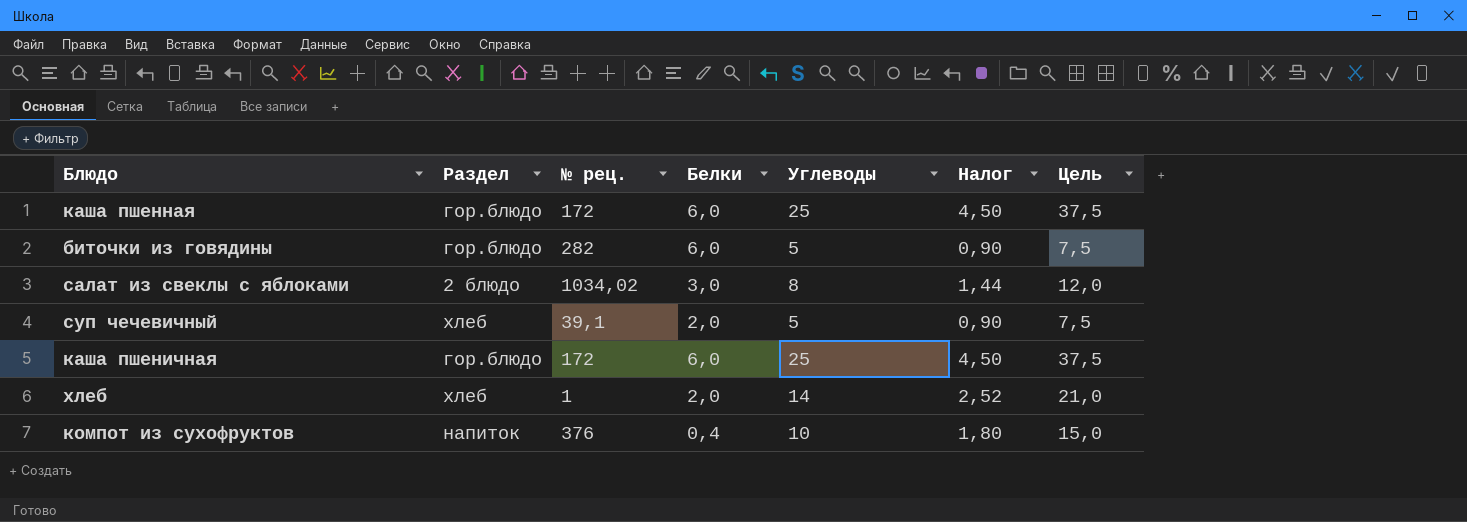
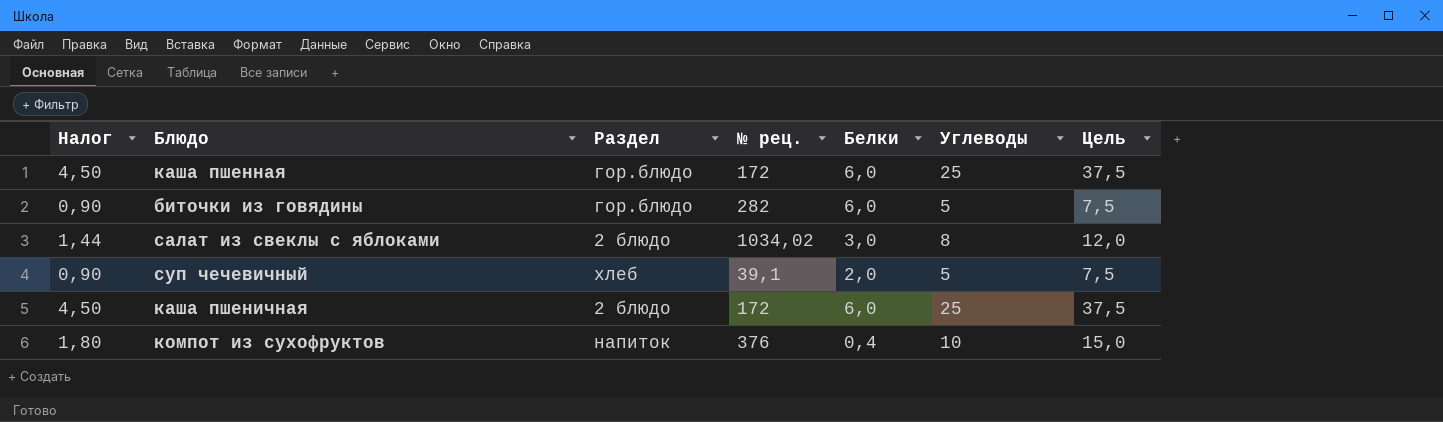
column Налог | position: 6 -> 1
row хлеб: хлеб | 1 | 2,0 | 14 | 2,52 | 21,0 -> none
каша пшеничная | Раздел: гор.блюдо -> 2 блюдо

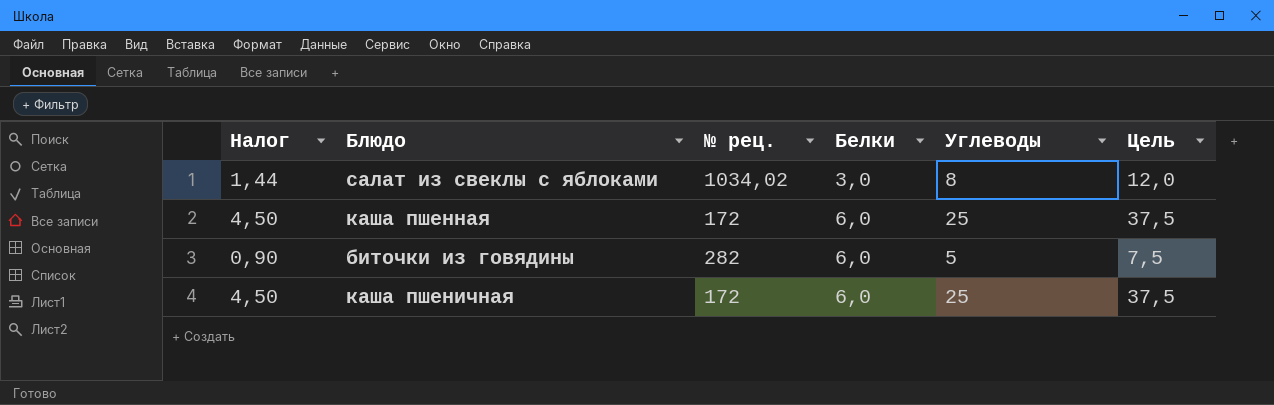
row order: none -> Белки ascending
column Раздел | position: 3 -> none
row суп чечевичный: 0,90 | хлеб | 39,1 | 2,0 | 5 | 7,5 -> none
row компот из сухофруктов: 1,80 | напиток | 376 | 0,4 | 10 | 15,0 -> none

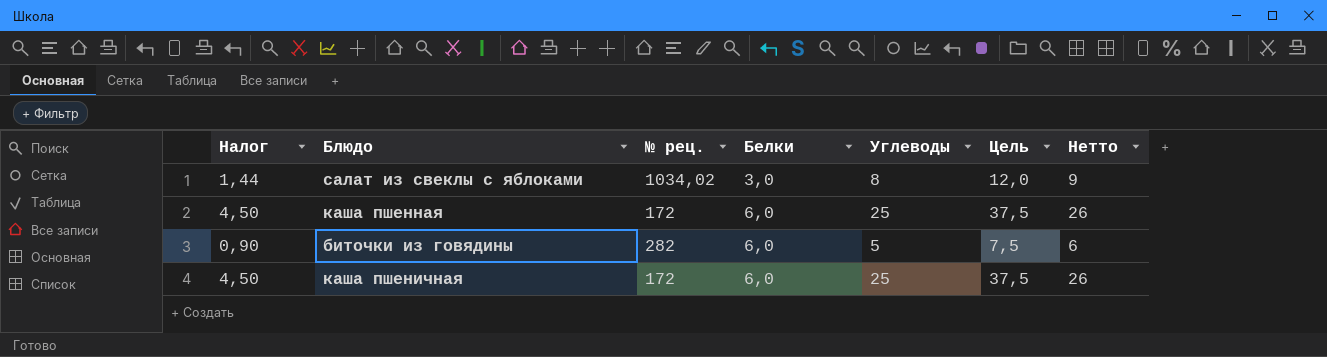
column Нетто | formula: none -> [Углеводы] + 1

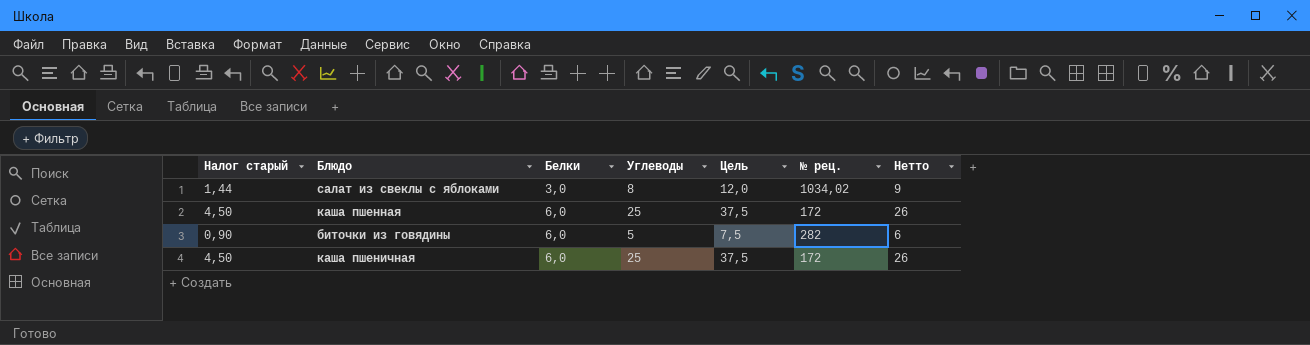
column name: Налог -> Налог старый
column № рец. | position: 3 -> 6

